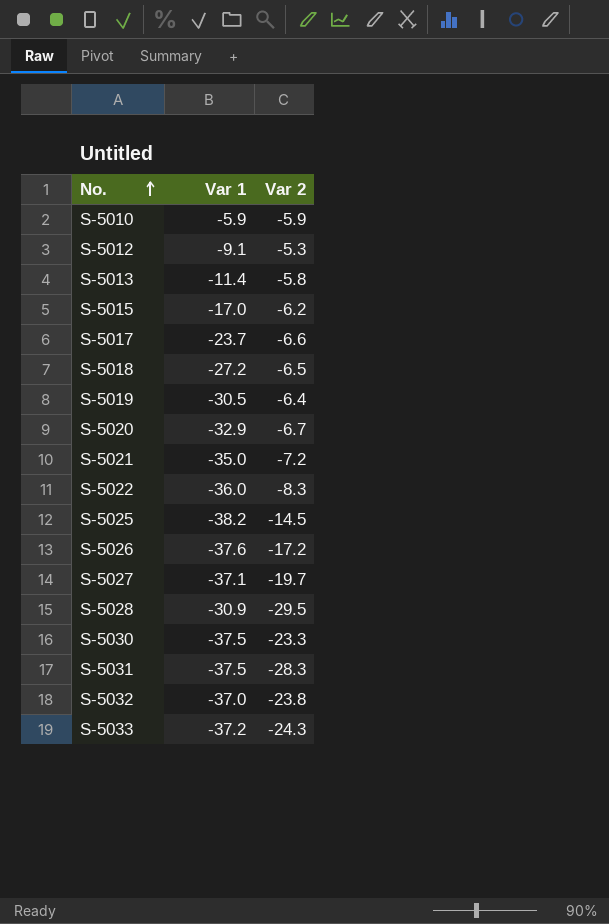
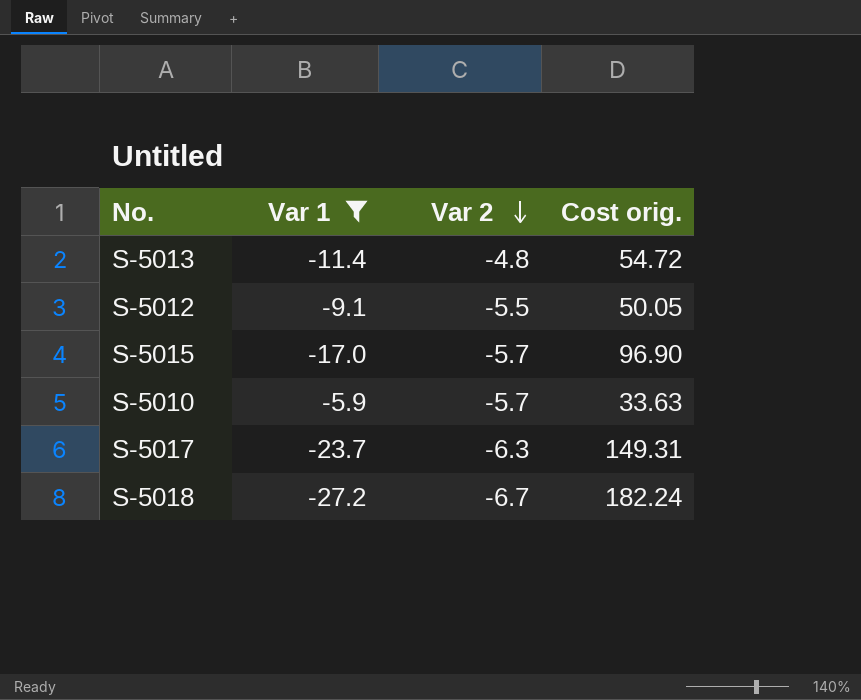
filter: none -> Var 1 >= -27.2
row order: No. ascending -> Var 2 descending
column Cost orig. | formula: none -> [Var 1] * [Var 2]
S-5013 | Var 2: -5.8 -> -4.8
S-5012 | Var 2: -5.3 -> -5.5
S-5015 | Var 2: -6.2 -> -5.7
S-5010 | Var 2: -5.9 -> -5.7
S-5017 | Var 2: -6.6 -> -6.3
S-5018 | Var 2: -6.5 -> -6.7

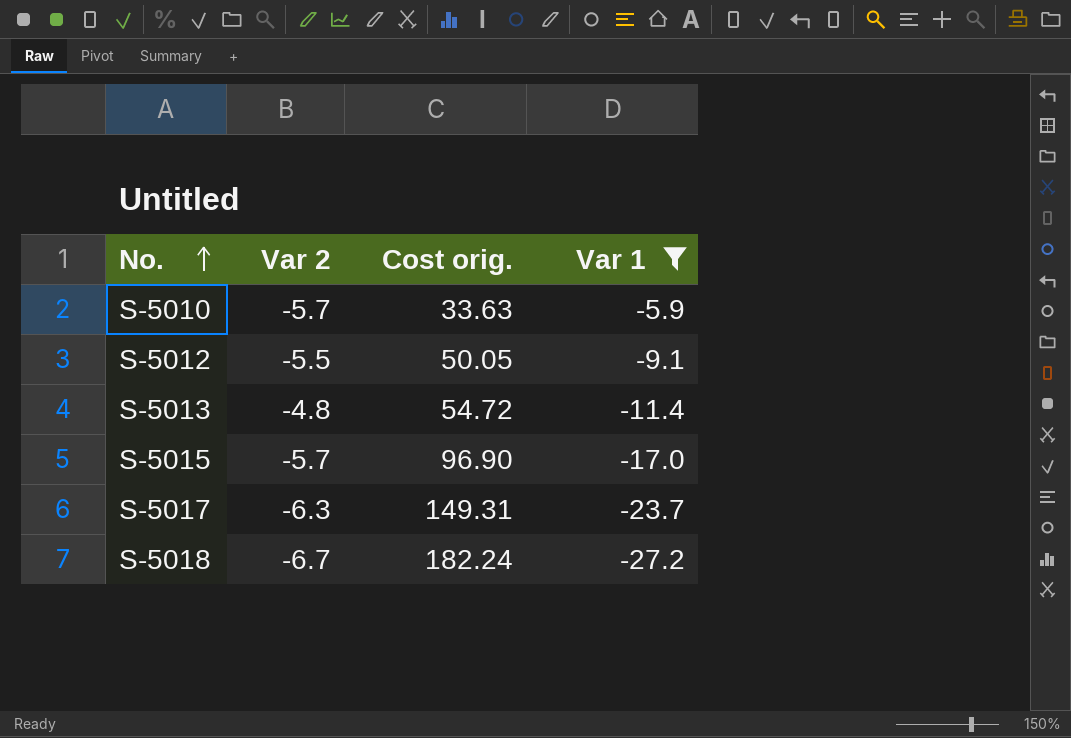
row order: Var 2 descending -> No. ascending
column Var 1 | position: 2 -> 4

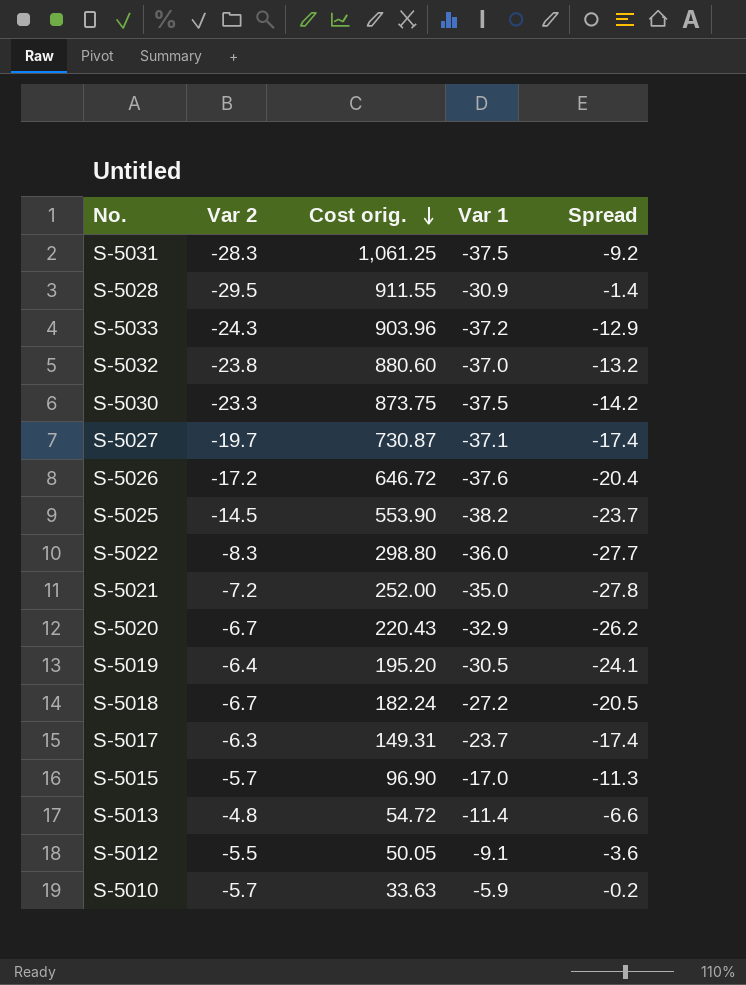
filter: Var 1 >= -27.2 -> none
row order: No. ascending -> Cost orig. descending
column Spread | formula: none -> [Var 1] - [Var 2]

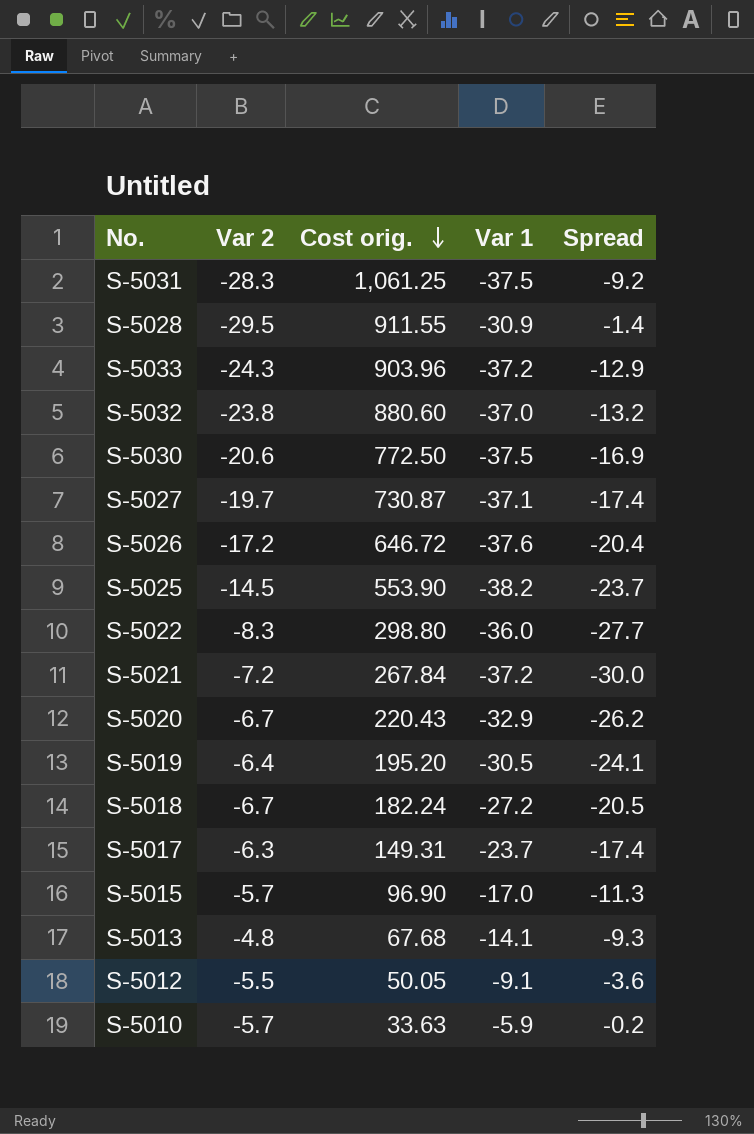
S-5030 | Var 2: -23.3 -> -20.6
S-5030 | Cost orig.: 873.75 -> 772.50
S-5030 | Spread: -14.2 -> -16.9
S-5021 | Cost orig.: 252.00 -> 267.84
S-5021 | Var 1: -35.0 -> -37.2
S-5021 | Spread: -27.8 -> -30.0
S-5013 | Cost orig.: 54.72 -> 67.68
S-5013 | Var 1: -11.4 -> -14.1
S-5013 | Spread: -6.6 -> -9.3

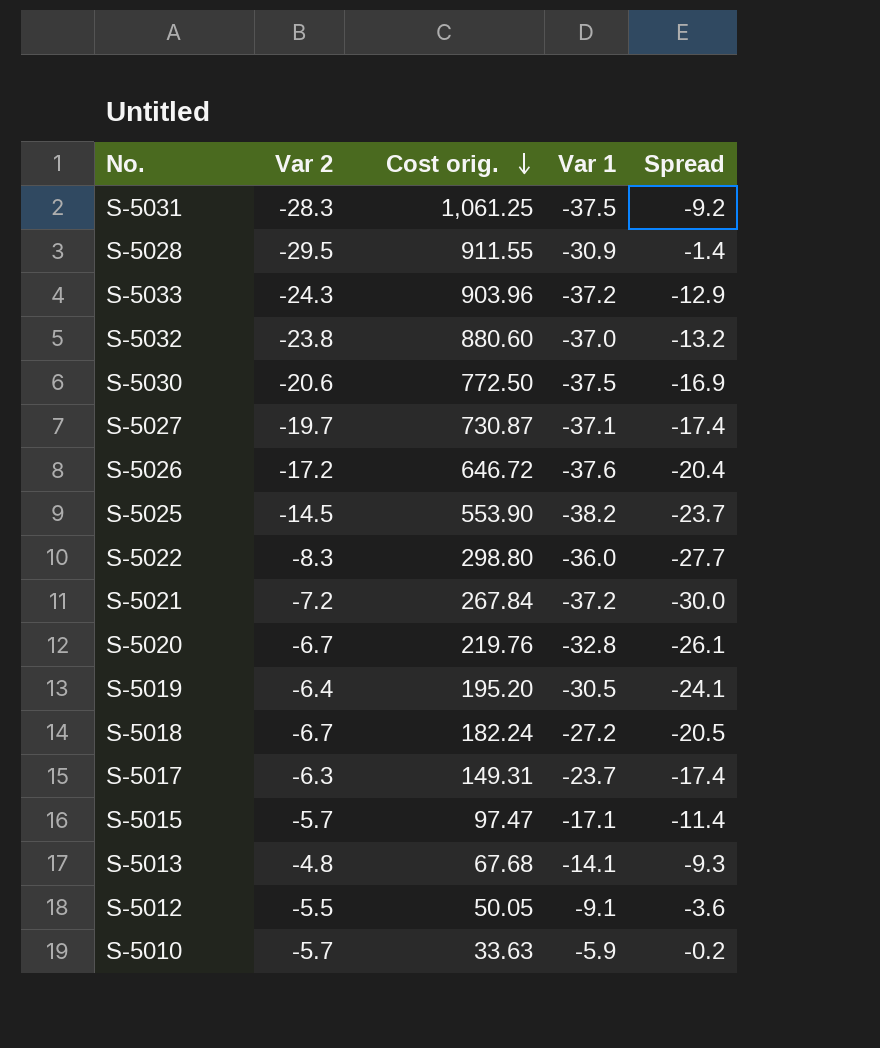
S-5020 | Cost orig.: 220.43 -> 219.76
S-5020 | Var 1: -32.9 -> -32.8
S-5020 | Spread: -26.2 -> -26.1
S-5015 | Cost orig.: 96.90 -> 97.47
S-5015 | Var 1: -17.0 -> -17.1
S-5015 | Spread: -11.3 -> -11.4

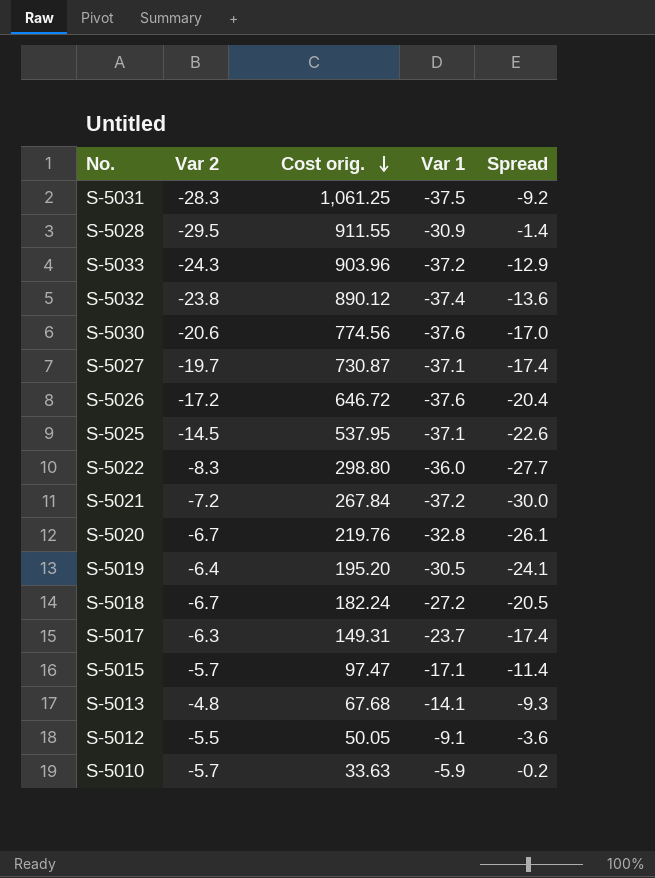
S-5032 | Cost orig.: 880.60 -> 890.12
S-5032 | Var 1: -37.0 -> -37.4
S-5032 | Spread: -13.2 -> -13.6
S-5030 | Cost orig.: 772.50 -> 774.56
S-5030 | Var 1: -37.5 -> -37.6
S-5030 | Spread: -16.9 -> -17.0
S-5025 | Cost orig.: 553.90 -> 537.95
S-5025 | Var 1: -38.2 -> -37.1
S-5025 | Spread: -23.7 -> -22.6

